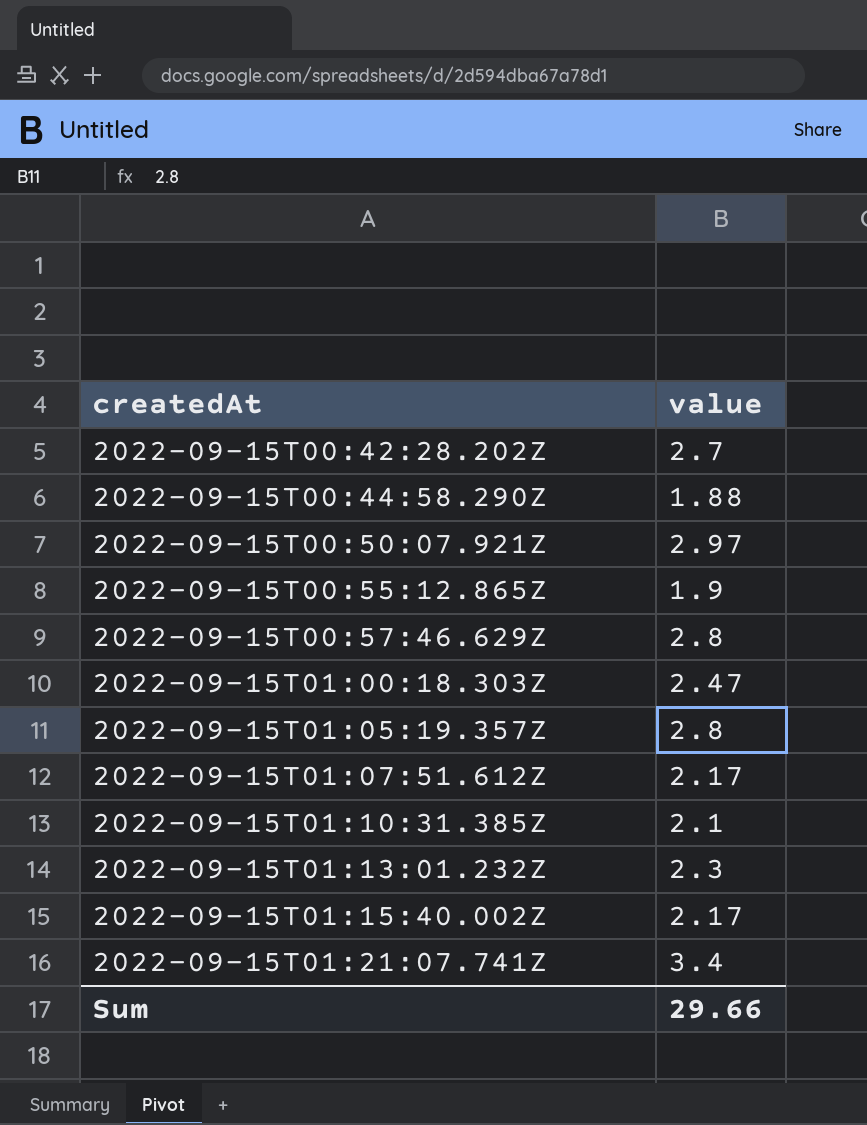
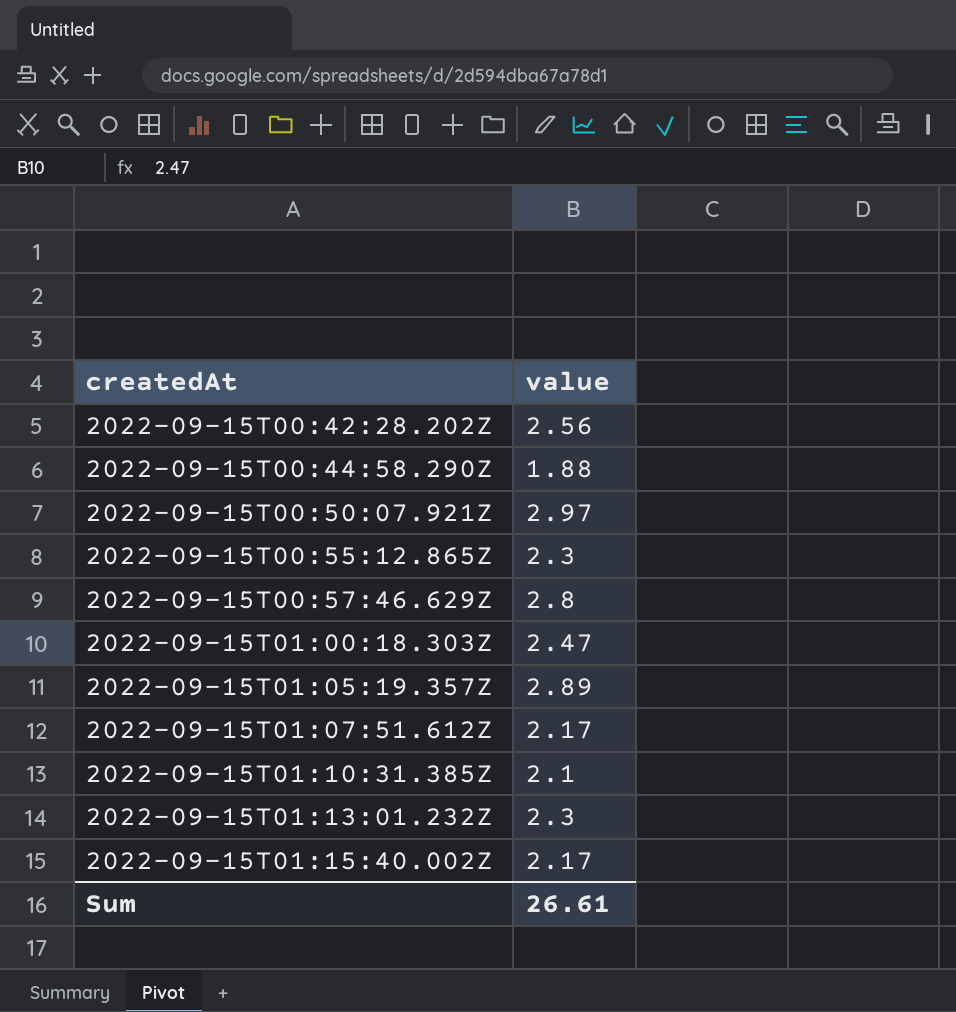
row 2022-09-15T01:21:07.741Z: 3.4 -> none
2022-09-15T00:42:28.202Z | value: 2.7 -> 2.56
2022-09-15T00:55:12.865Z | value: 1.9 -> 2.3
2022-09-15T01:05:19.357Z | value: 2.8 -> 2.89
Sum | value: 29.66 -> 26.61

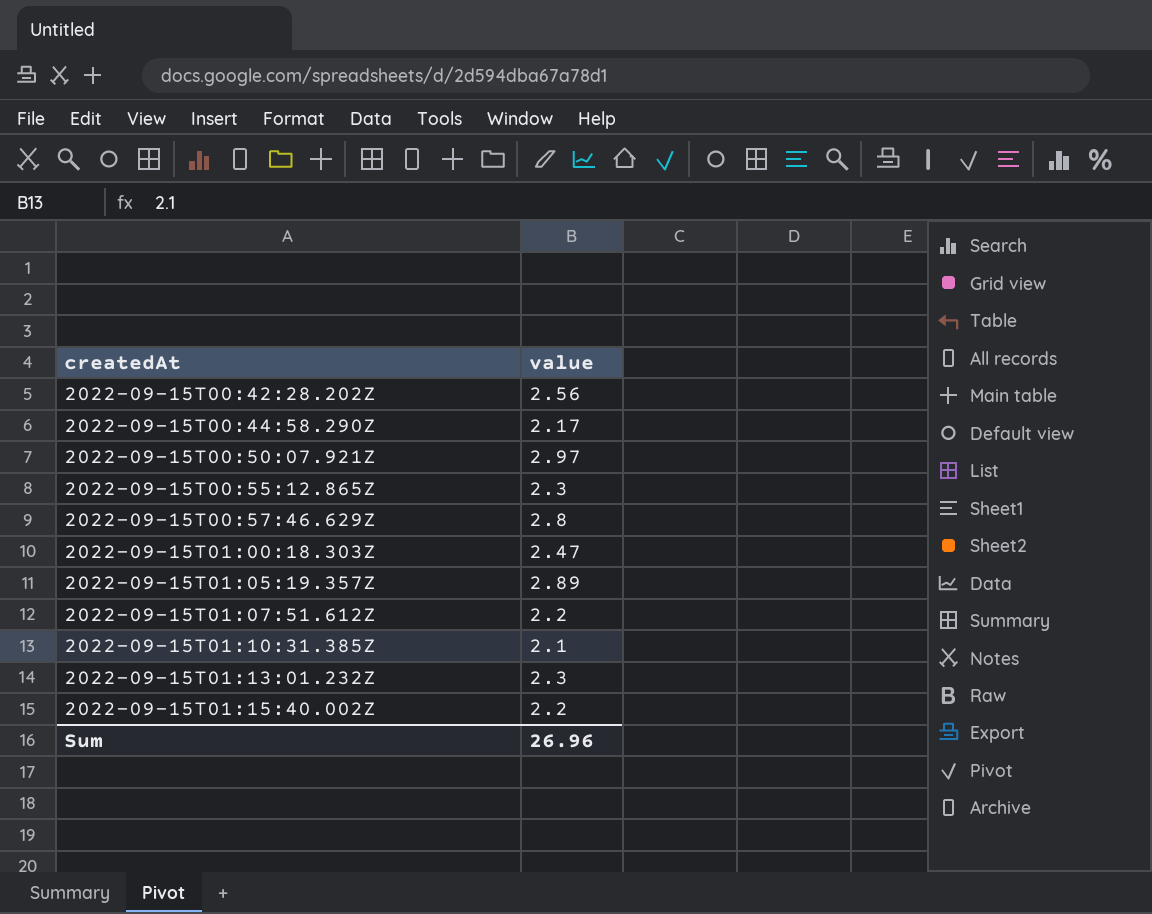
2022-09-15T00:44:58.290Z | value: 1.88 -> 2.17
2022-09-15T01:07:51.612Z | value: 2.17 -> 2.2
2022-09-15T01:15:40.002Z | value: 2.17 -> 2.2
Sum | value: 26.61 -> 26.96

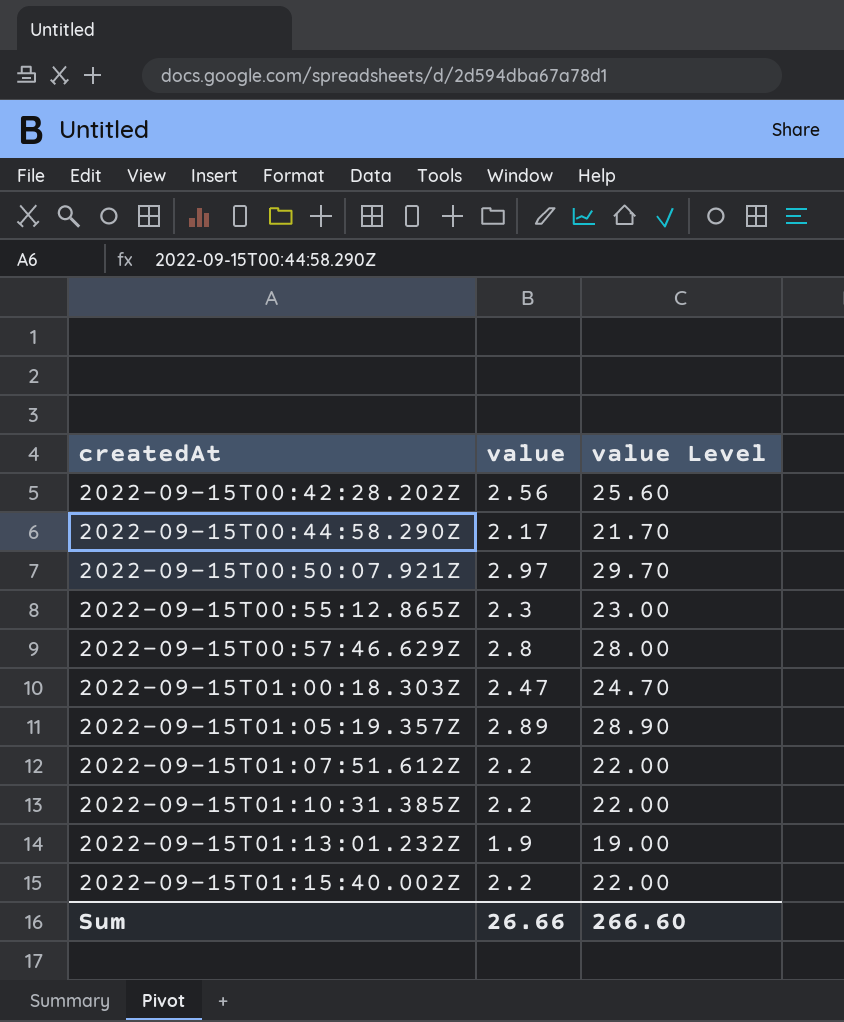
column value Level | formula: none -> [value] * 10
2022-09-15T01:10:31.385Z | value: 2.1 -> 2.2
2022-09-15T01:13:01.232Z | value: 2.3 -> 1.9
Sum | value: 26.96 -> 26.66

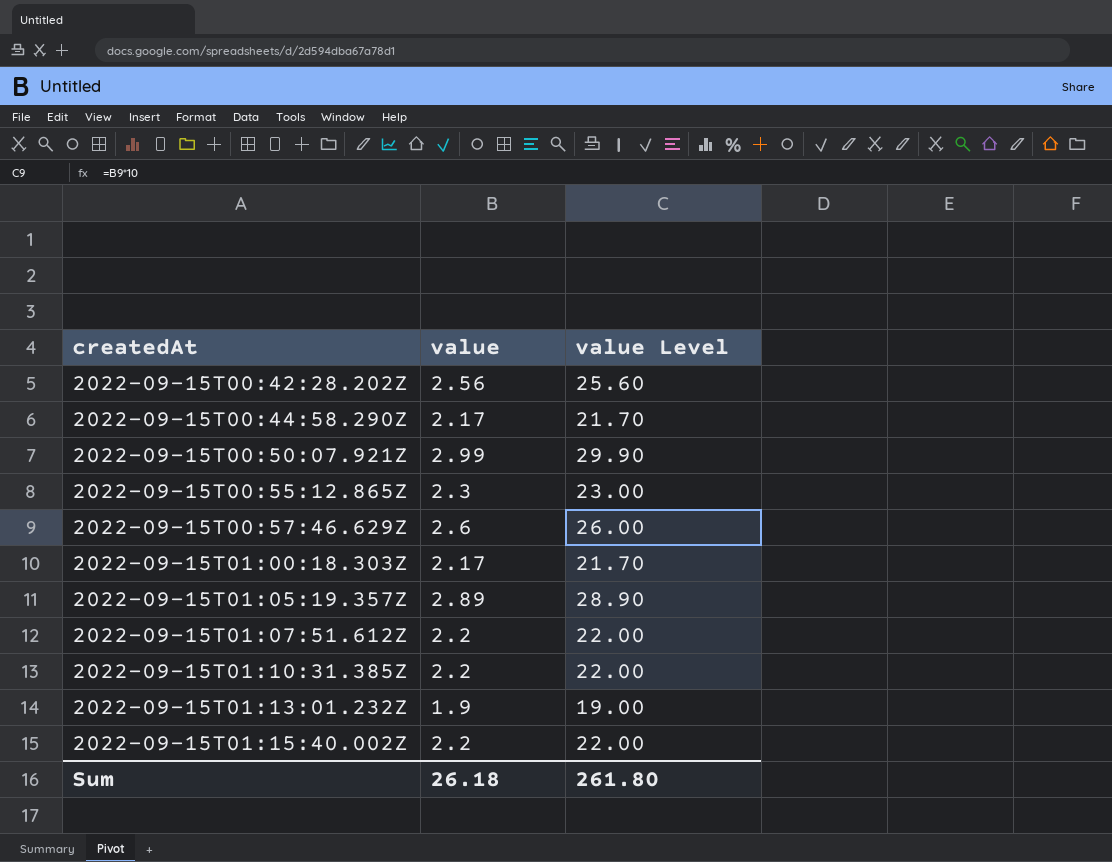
2022-09-15T00:50:07.921Z | value: 2.97 -> 2.99
2022-09-15T00:50:07.921Z | value Level: 29.70 -> 29.90
2022-09-15T00:57:46.629Z | value: 2.8 -> 2.6
2022-09-15T00:57:46.629Z | value Level: 28.00 -> 26.00
2022-09-15T01:00:18.303Z | value: 2.47 -> 2.17
2022-09-15T01:00:18.303Z | value Level: 24.70 -> 21.70
Sum | value: 26.66 -> 26.18
Sum | value Level: 266.60 -> 261.80

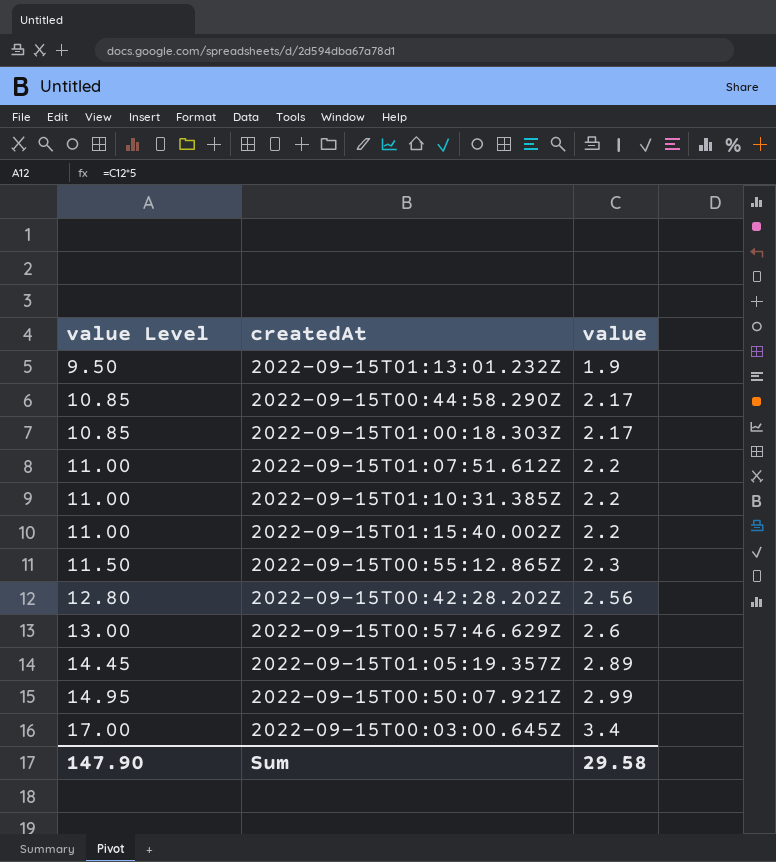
row order: createdAt ascending -> value Level ascending
column value Level | formula: [value] * 10 -> [value] * 5
column value Level | position: 3 -> 1
row 2022-09-15T00:03:00.645Z: none -> 17.00 | 3.4
Sum | value Level: 261.80 -> 147.90
Sum | value: 26.18 -> 29.58

